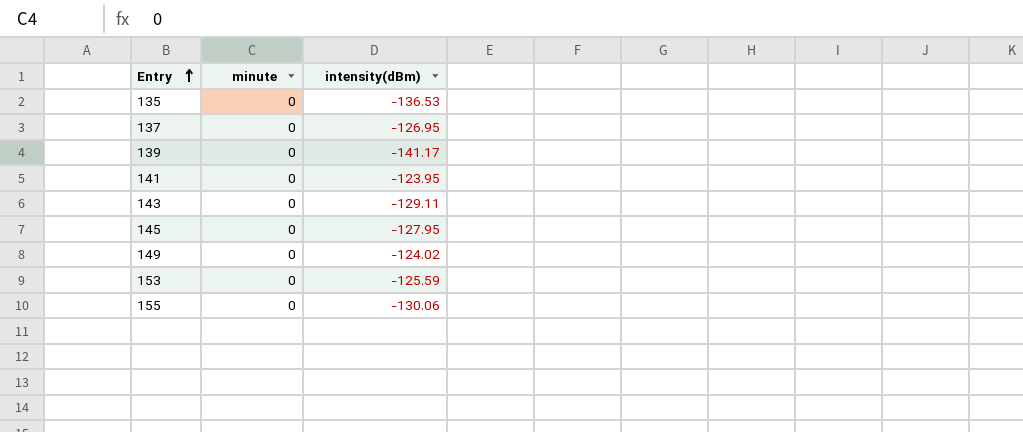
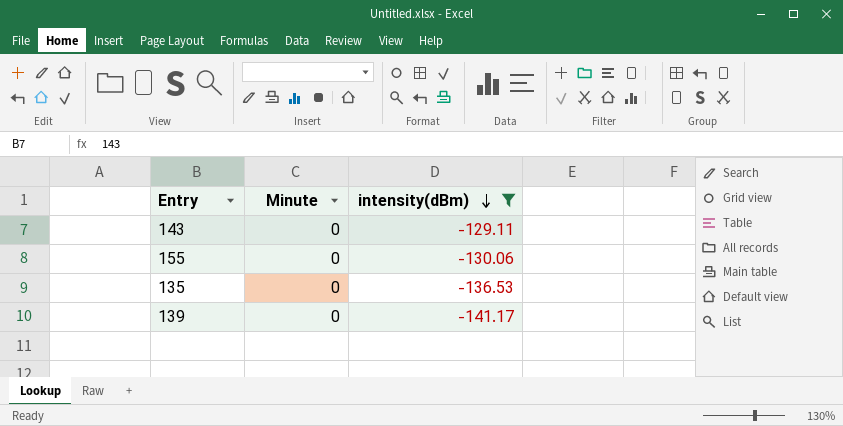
filter: none -> intensity(dBm) <= -129.11
row order: Entry ascending -> intensity(dBm) descending
column name: minute -> Minute

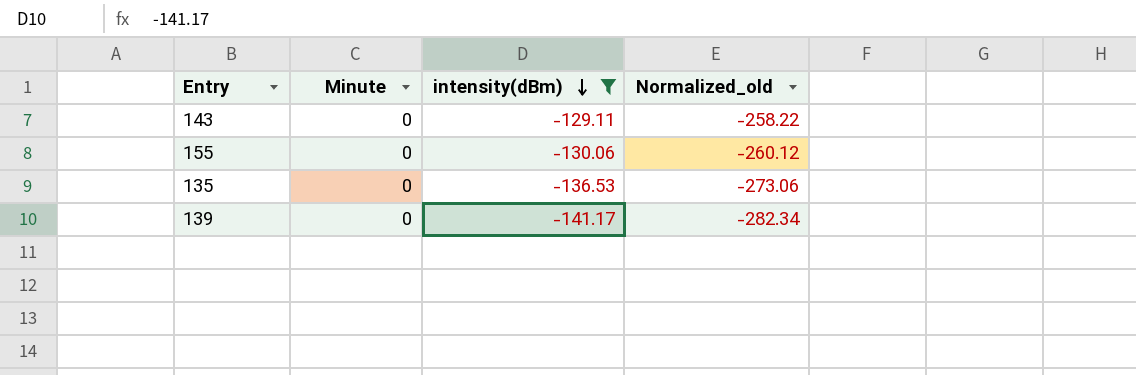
column Normalized_old | formula: none -> [intensity(dBm)] * 2

